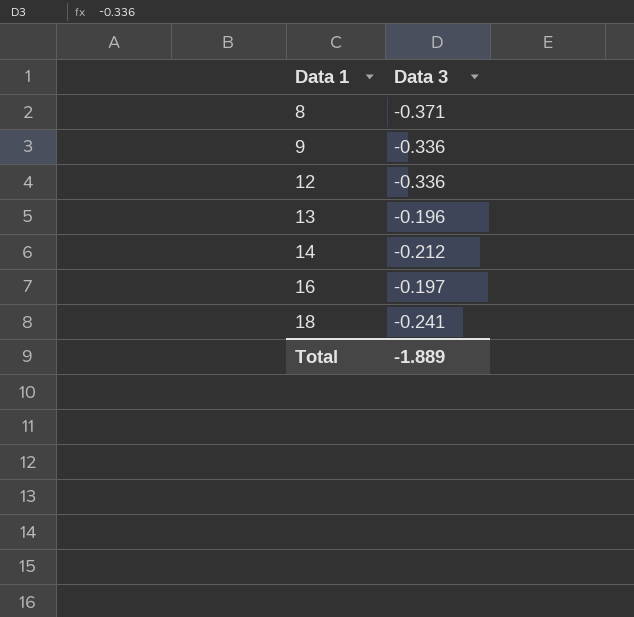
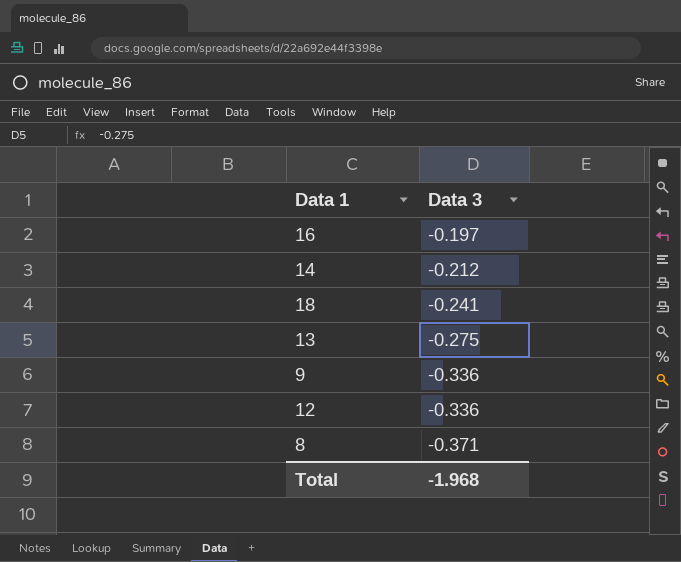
row order: Data 1 ascending -> Data 3 descending
13 | Data 3: -0.196 -> -0.275
Total | Data 3: -1.889 -> -1.968

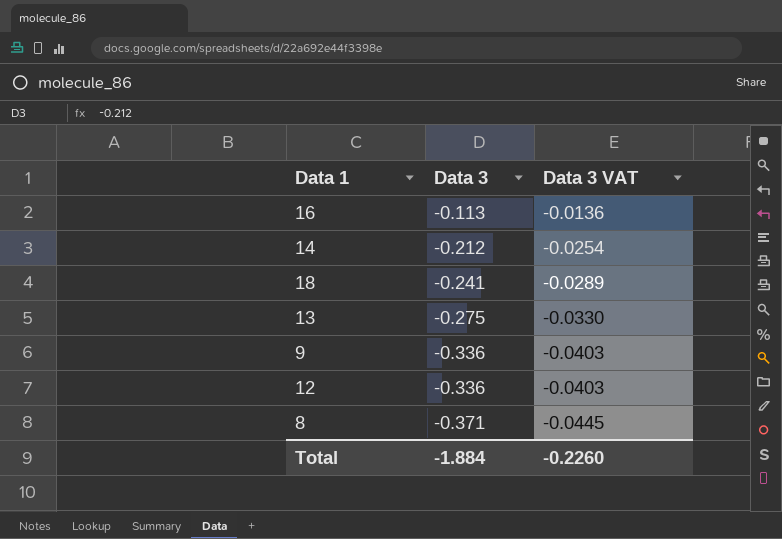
column Data 3 VAT | formula: none -> [Data 3] * 0.12
16 | Data 3: -0.197 -> -0.113
Total | Data 3: -1.968 -> -1.884

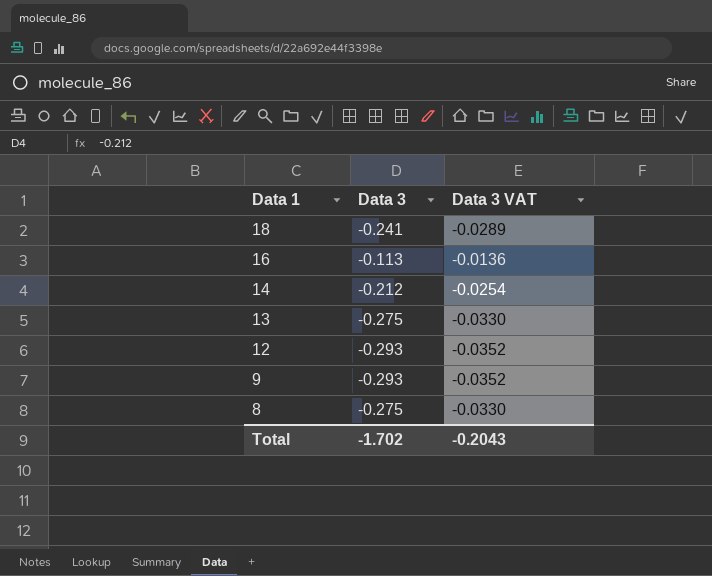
row order: Data 3 descending -> Data 1 descending
12 | Data 3: -0.336 -> -0.293
12 | Data 3 VAT: -0.0403 -> -0.0352
9 | Data 3: -0.336 -> -0.293
9 | Data 3 VAT: -0.0403 -> -0.0352
8 | Data 3: -0.371 -> -0.275
8 | Data 3 VAT: -0.0445 -> -0.0330
Total | Data 3: -1.884 -> -1.702
Total | Data 3 VAT: -0.2260 -> -0.2043

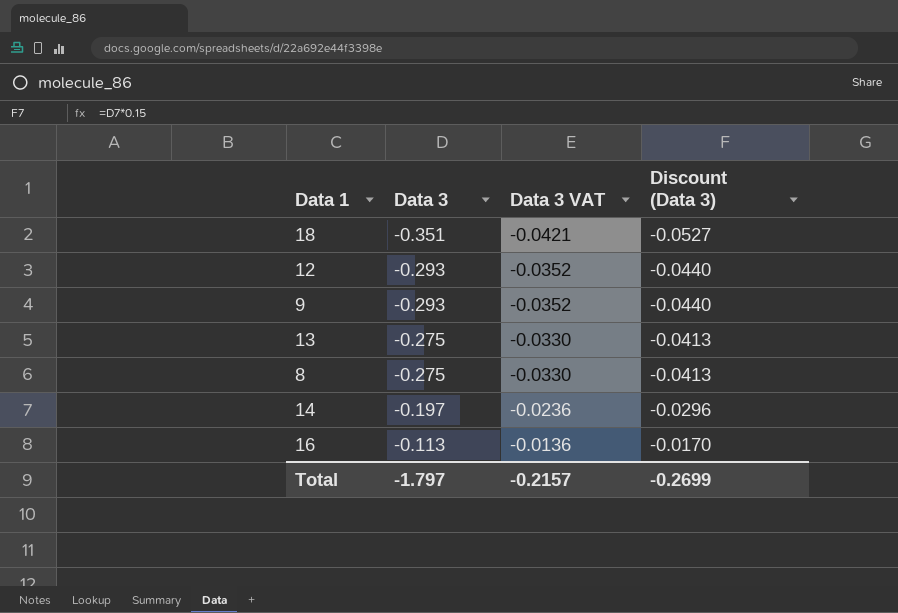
row order: Data 1 descending -> Data 3 ascending
column Discount (Data 3) | formula: none -> [Data 3] * 0.15
18 | Data 3: -0.241 -> -0.351
18 | Data 3 VAT: -0.0289 -> -0.0421
14 | Data 3: -0.212 -> -0.197
14 | Data 3 VAT: -0.0254 -> -0.0236
Total | Data 3: -1.702 -> -1.797
Total | Data 3 VAT: -0.2043 -> -0.2157

